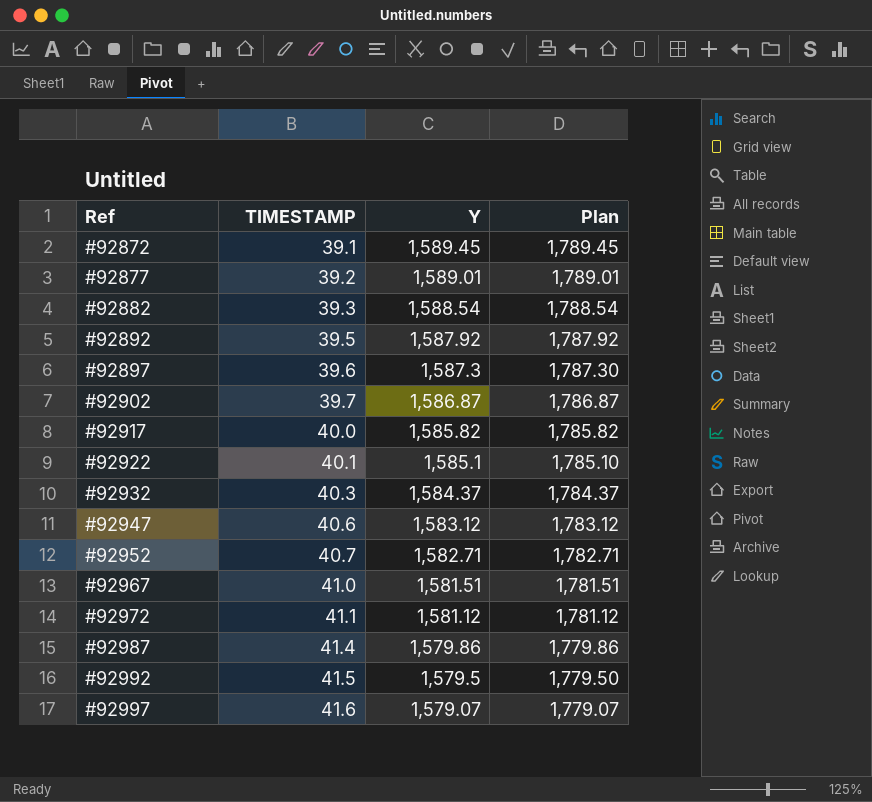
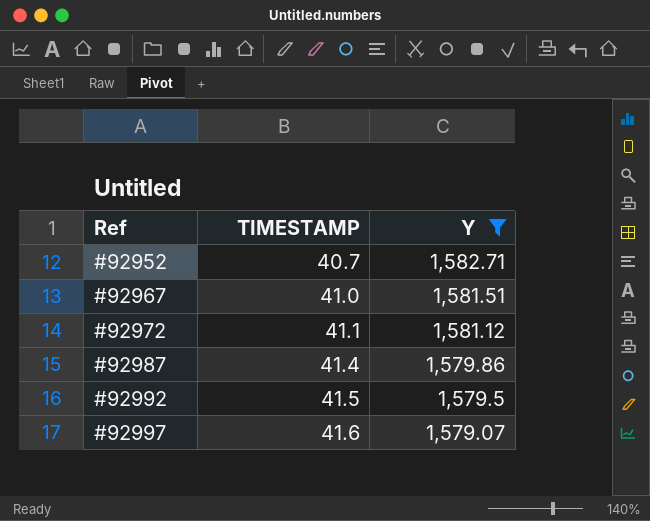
filter: none -> Y <= 1,582.71
column Plan | formula: [Y] + 200 -> none

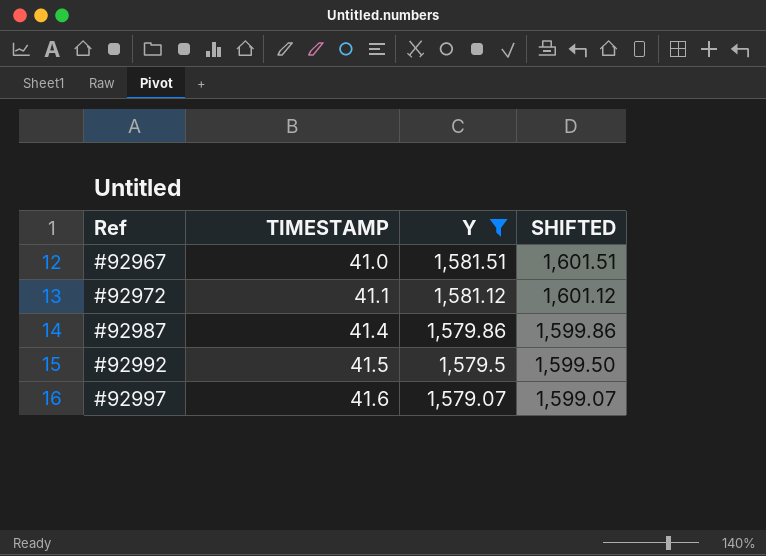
column SHIFTED | formula: none -> [Y] + 20
row #92952: 40.7 | 1,582.71 -> none

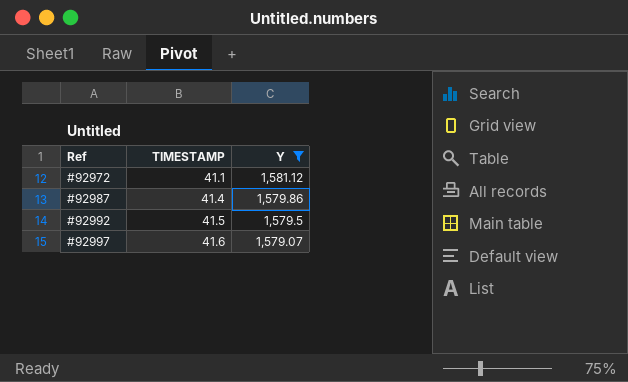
column SHIFTED | formula: [Y] + 20 -> none
row #92967: 41.0 | 1,581.51 | 1,601.51 -> none

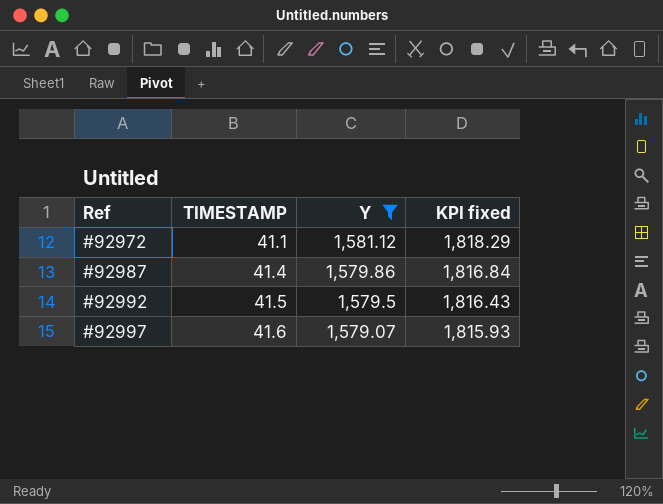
column KPI fixed | formula: none -> [Y] * 1.15

